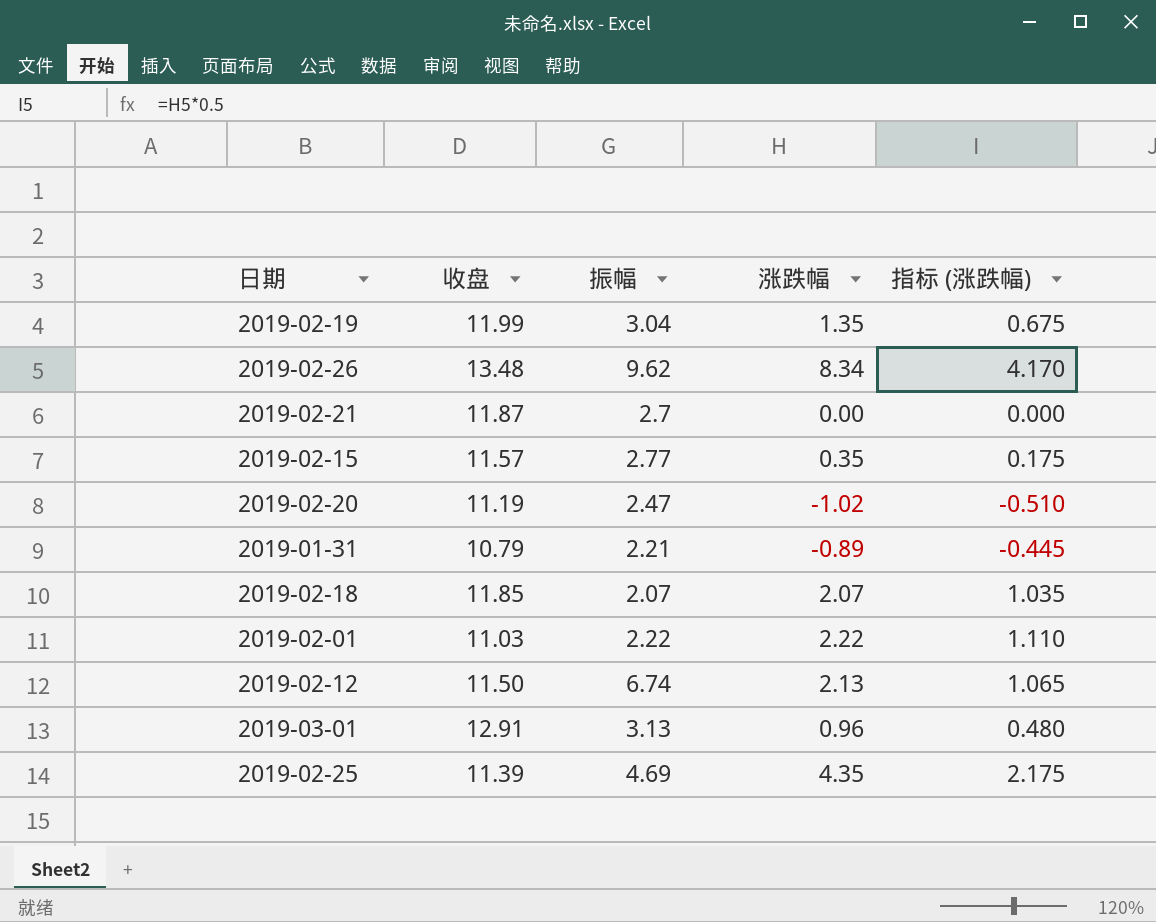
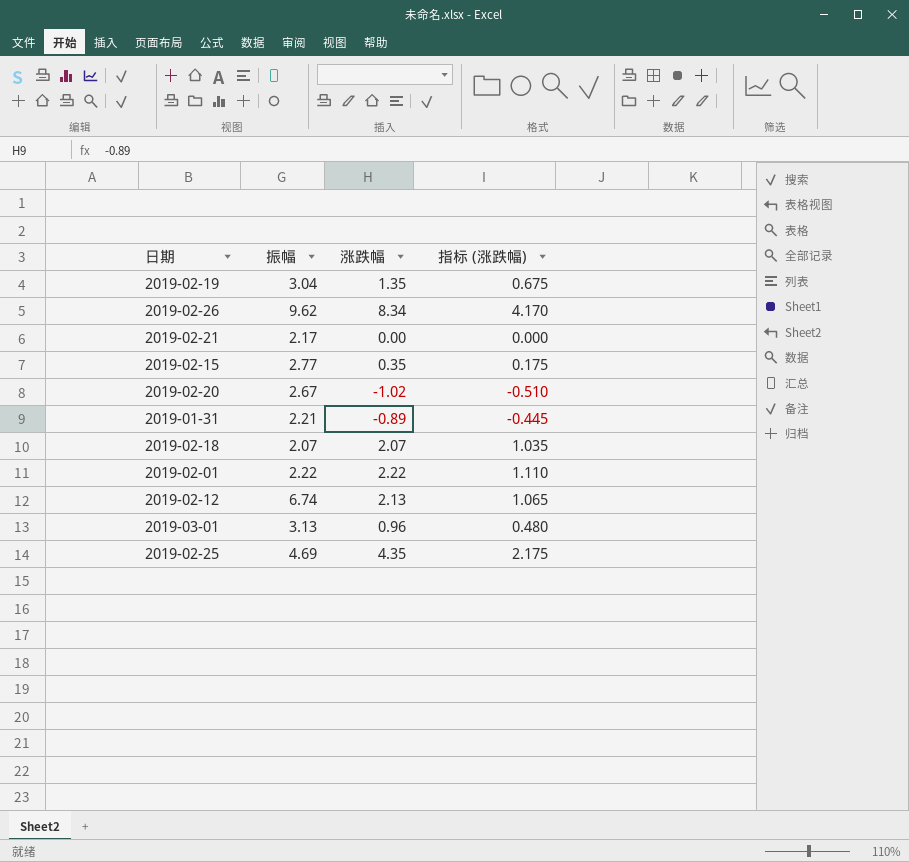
column 收盘 | position: 2 -> none
2019-02-21 | 振幅: 2.7 -> 2.17
2019-02-20 | 振幅: 2.47 -> 2.67

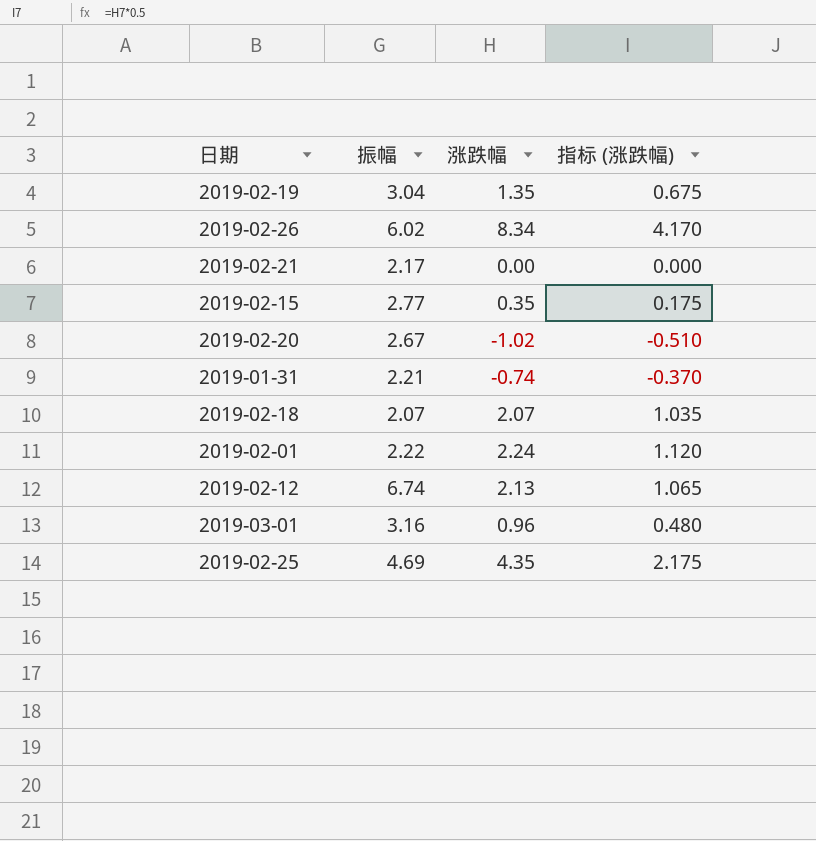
2019-02-26 | 振幅: 9.62 -> 6.02
2019-01-31 | 涨跌幅: -0.89 -> -0.74
2019-01-31 | 指标 (涨跌幅): -0.445 -> -0.370
2019-02-01 | 涨跌幅: 2.22 -> 2.24
2019-02-01 | 指标 (涨跌幅): 1.110 -> 1.120
2019-03-01 | 振幅: 3.13 -> 3.16

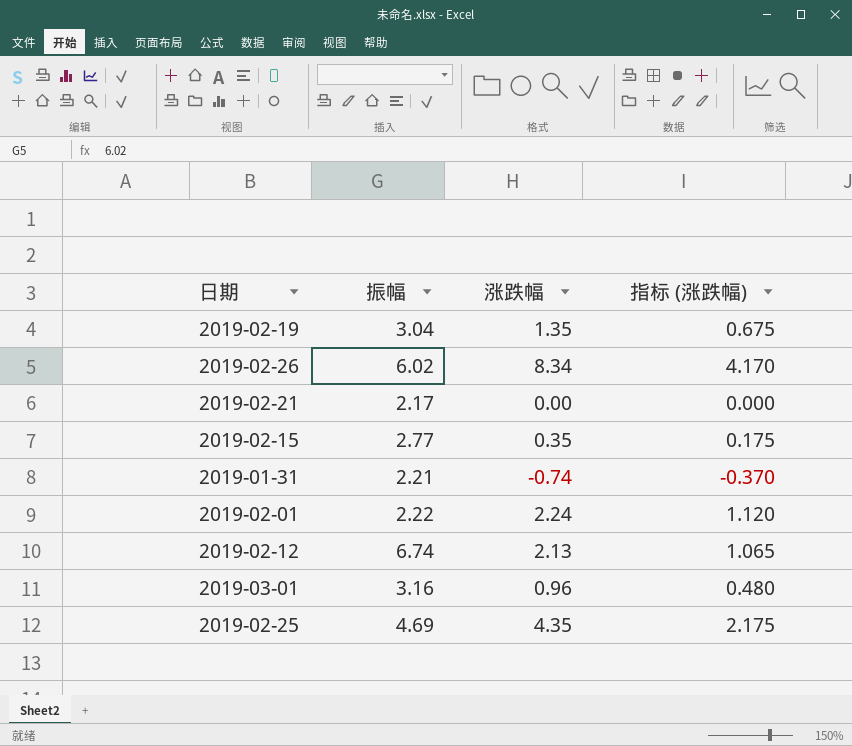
row 2019-02-20: 2.67 | -1.02 | -0.510 -> none
row 2019-02-18: 2.07 | 2.07 | 1.035 -> none

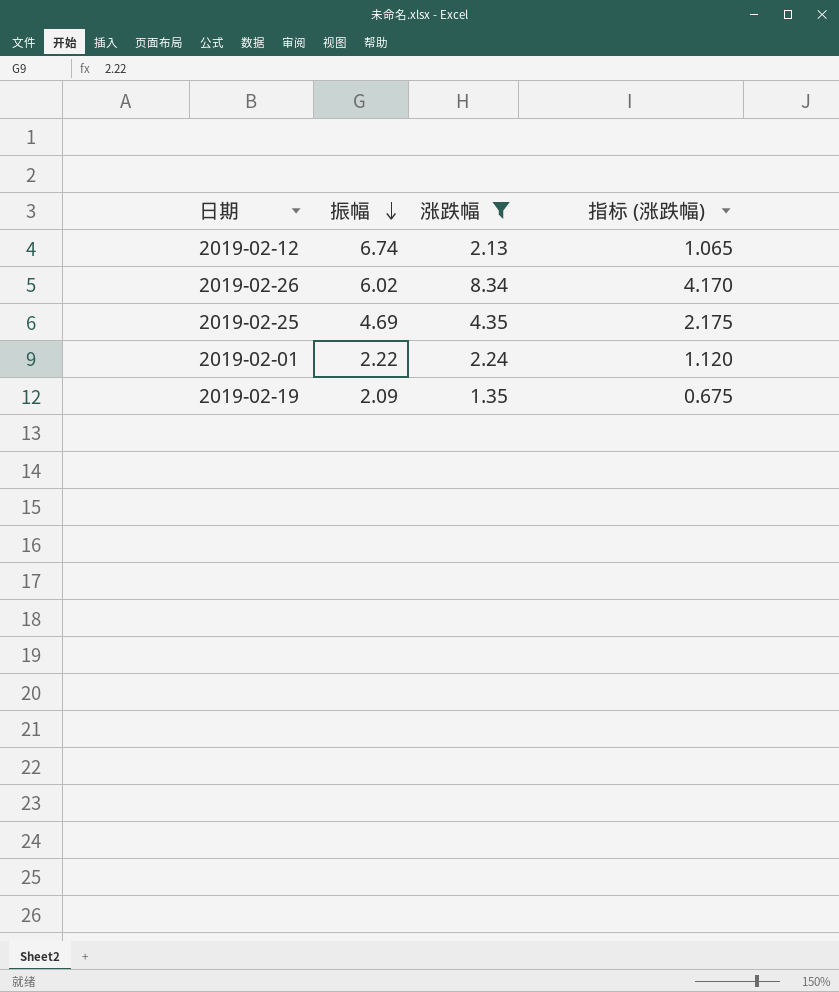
filter: none -> 涨跌幅 >= 1.35
row order: none -> 振幅 descending
2019-02-19 | 振幅: 3.04 -> 2.09

